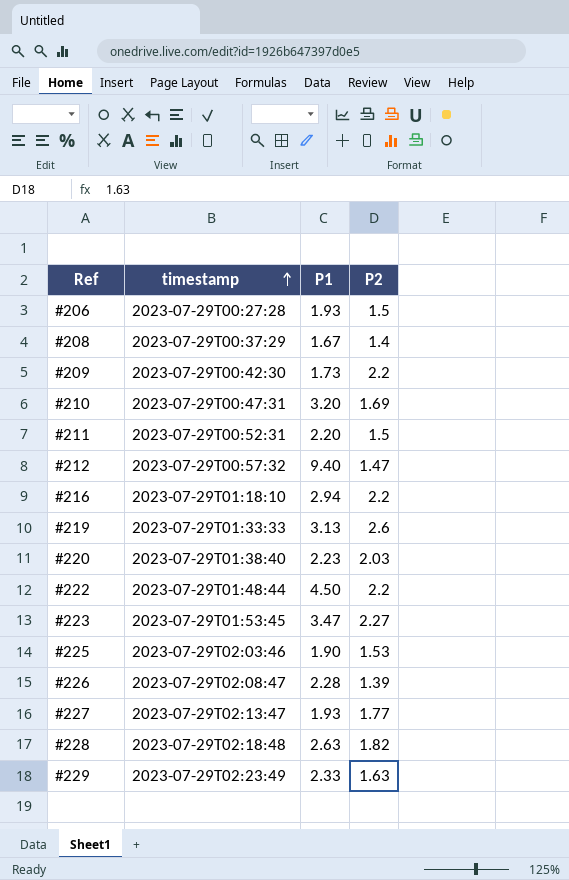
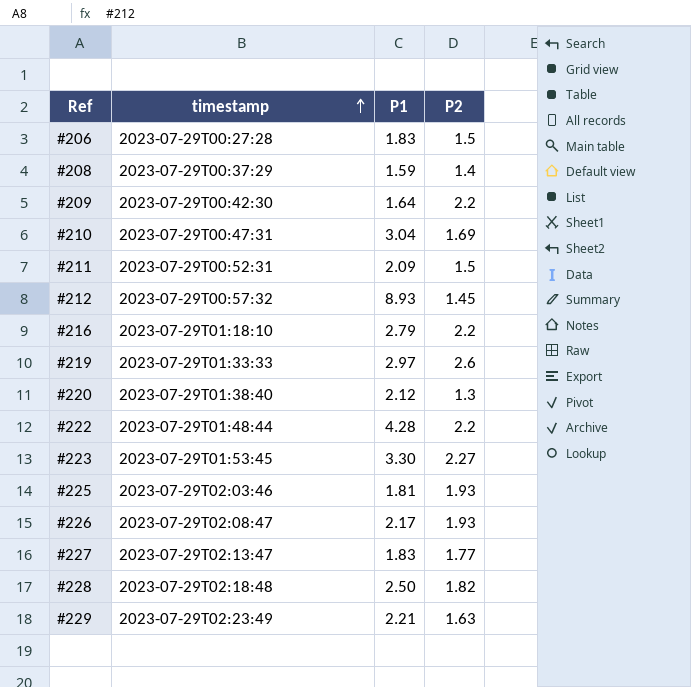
#206 | P1: 1.93 -> 1.83
#208 | P1: 1.67 -> 1.59
#209 | P1: 1.73 -> 1.64
#210 | P1: 3.20 -> 3.04
#211 | P1: 2.20 -> 2.09
#212 | P1: 9.40 -> 8.93
#212 | P2: 1.47 -> 1.45
#216 | P1: 2.94 -> 2.79
#219 | P1: 3.13 -> 2.97
#220 | P1: 2.23 -> 2.12
#220 | P2: 2.03 -> 1.3
#222 | P1: 4.50 -> 4.28
#223 | P1: 3.47 -> 3.30
#225 | P1: 1.90 -> 1.81
#225 | P2: 1.53 -> 1.93
#226 | P1: 2.28 -> 2.17
#226 | P2: 1.39 -> 1.93
#227 | P1: 1.93 -> 1.83
#228 | P1: 2.63 -> 2.50
#229 | P1: 2.33 -> 2.21

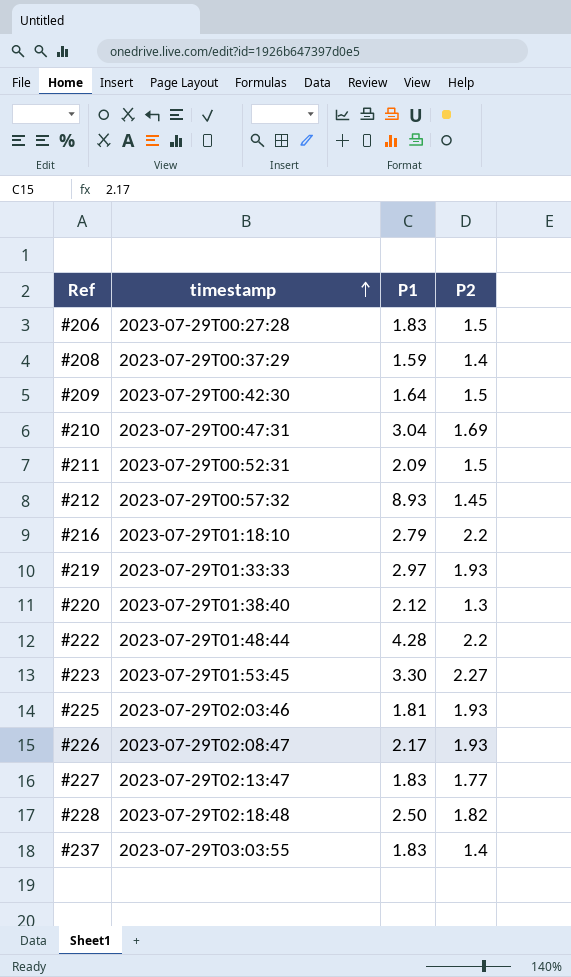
row #229: 2023-07-29T02:23:49 | 2.21 | 1.63 -> none
#209 | P2: 2.2 -> 1.5
#219 | P2: 2.6 -> 1.93
row #237: none -> 2023-07-29T03:03:55 | 1.83 | 1.4

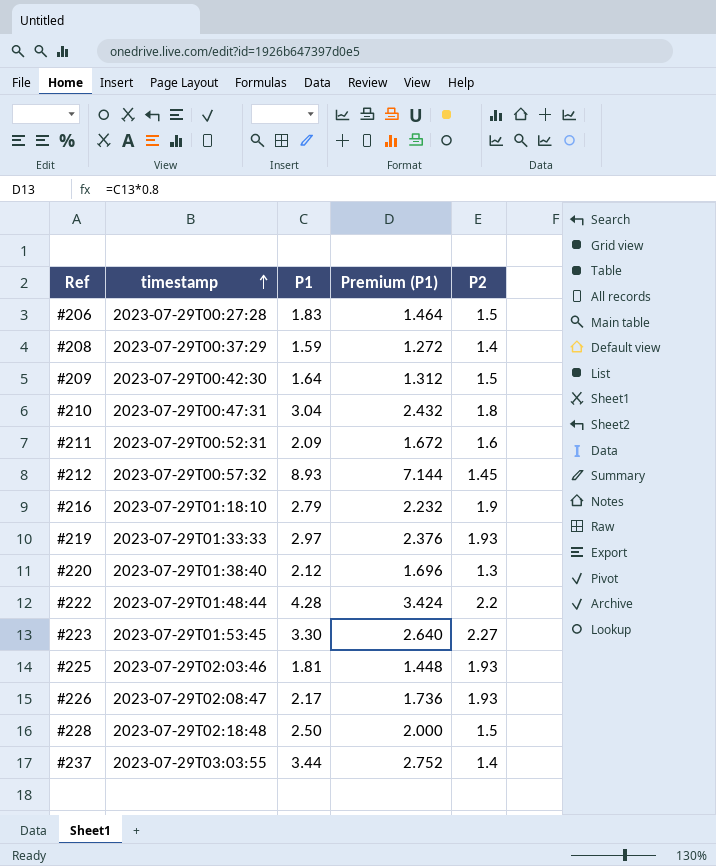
column Premium (P1) | formula: none -> [P1] * 0.8
row #227: 2023-07-29T02:13:47 | 1.83 | 1.77 -> none
#210 | P2: 1.69 -> 1.8
#211 | P2: 1.5 -> 1.6
#216 | P2: 2.2 -> 1.9
#228 | P2: 1.82 -> 1.5
#237 | P1: 1.83 -> 3.44

